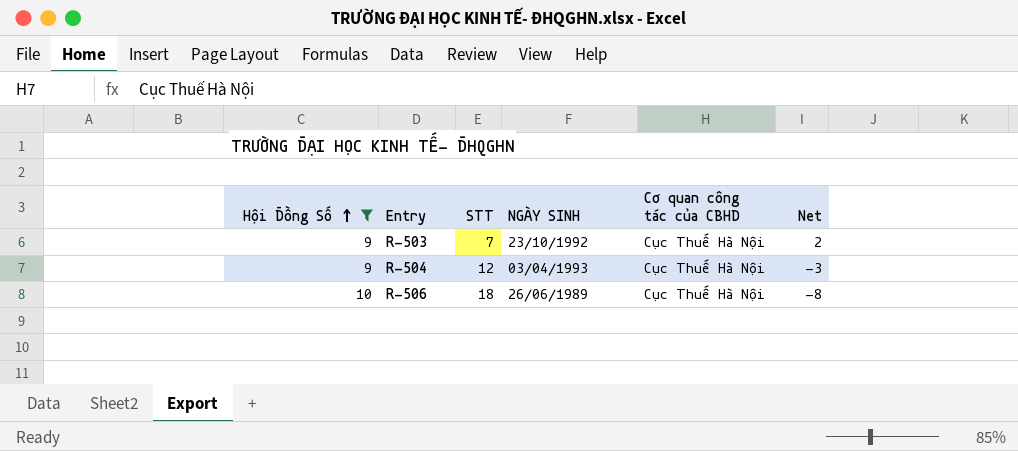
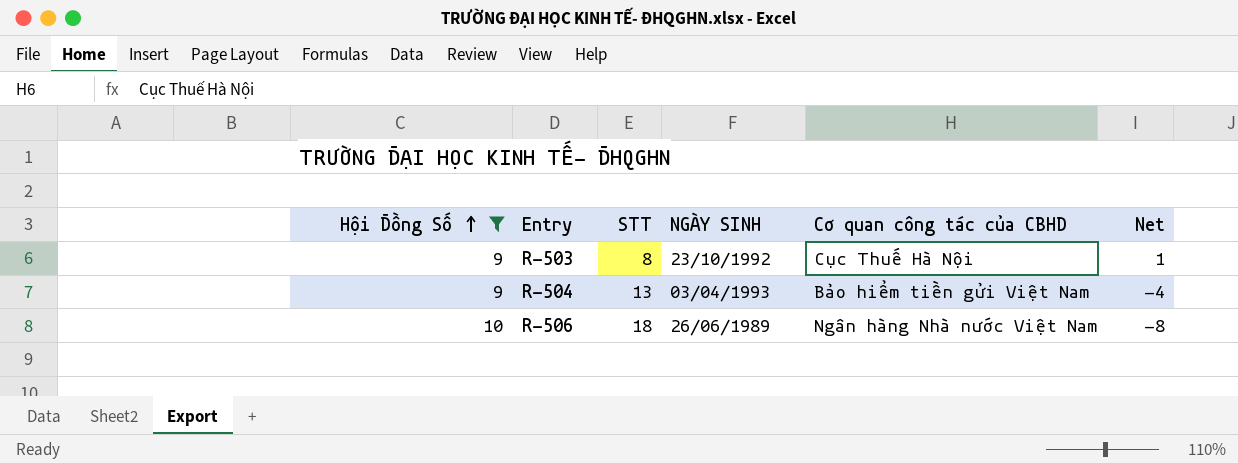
R-503 | STT: 7 -> 8
R-503 | Net: 2 -> 1
R-504 | STT: 12 -> 13
R-504 | Cơ quan công tác của CBHD: Cục Thuế Hà Nội -> Bảo hiểm tiền gửi Việt Nam
R-504 | Net: -3 -> -4
R-506 | Cơ quan công tác của CBHD: Cục Thuế Hà Nội -> Ngân hàng Nhà nước Việt Nam

